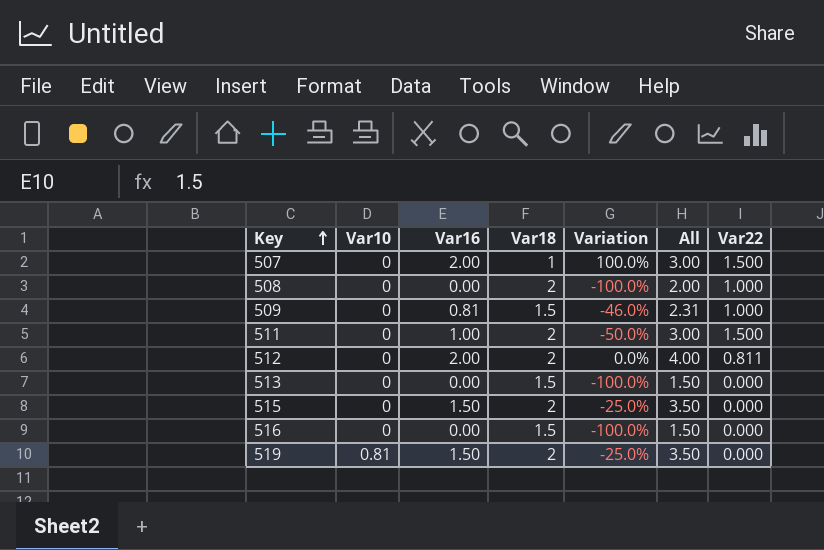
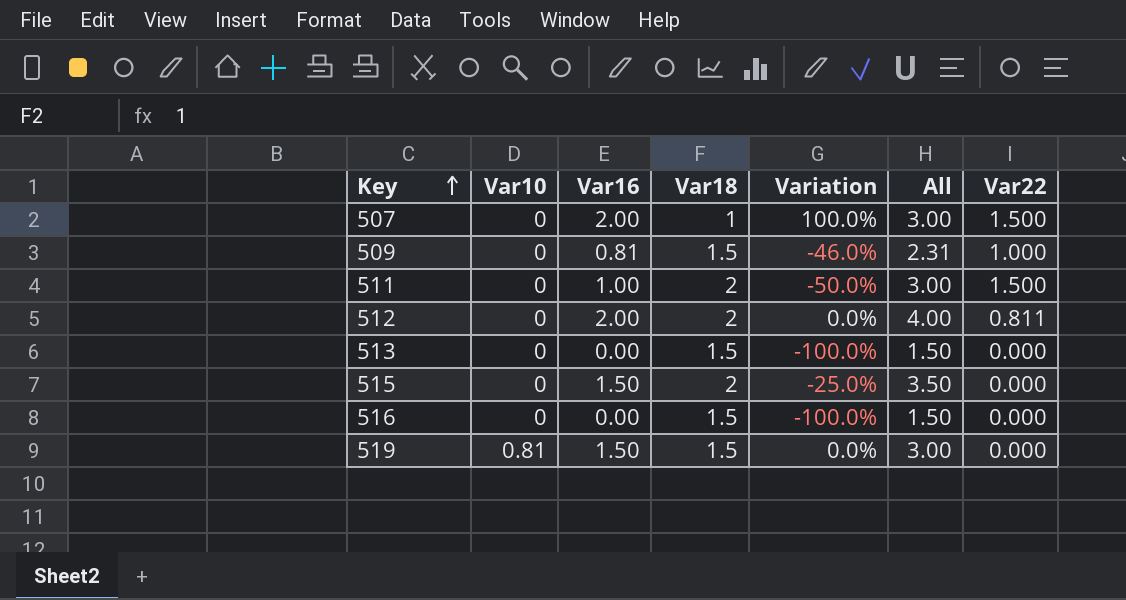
row 508: 0 | 0.00 | 2 | -100.0% | 2.00 | 1.000 -> none
519 | Var18: 2 -> 1.5
519 | Variation: -25.0% -> 0.0%
519 | All: 3.50 -> 3.00

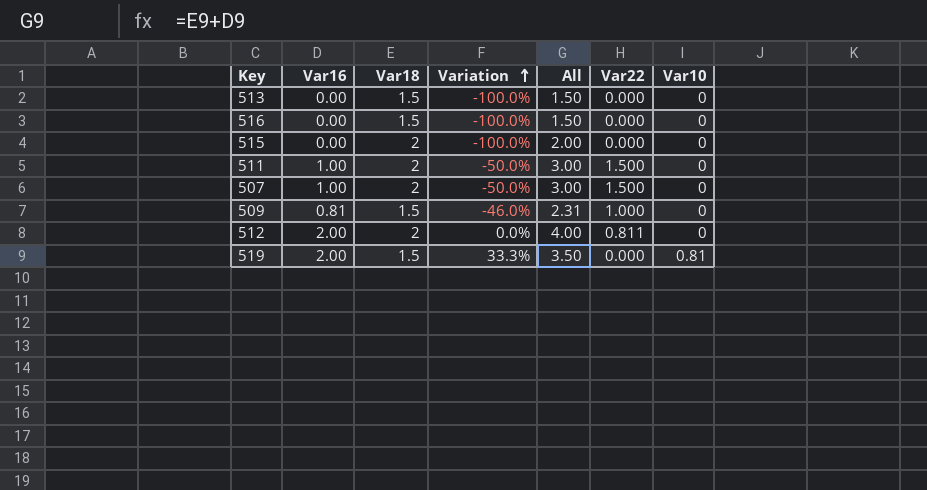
row order: Key ascending -> Variation ascending
column Var10 | position: 2 -> 7
515 | Var16: 1.50 -> 0.00
515 | Variation: -25.0% -> -100.0%
515 | All: 3.50 -> 2.00
507 | Var16: 2.00 -> 1.00
507 | Var18: 1 -> 2
507 | Variation: 100.0% -> -50.0%
519 | Var16: 1.50 -> 2.00
519 | Variation: 0.0% -> 33.3%
519 | All: 3.00 -> 3.50

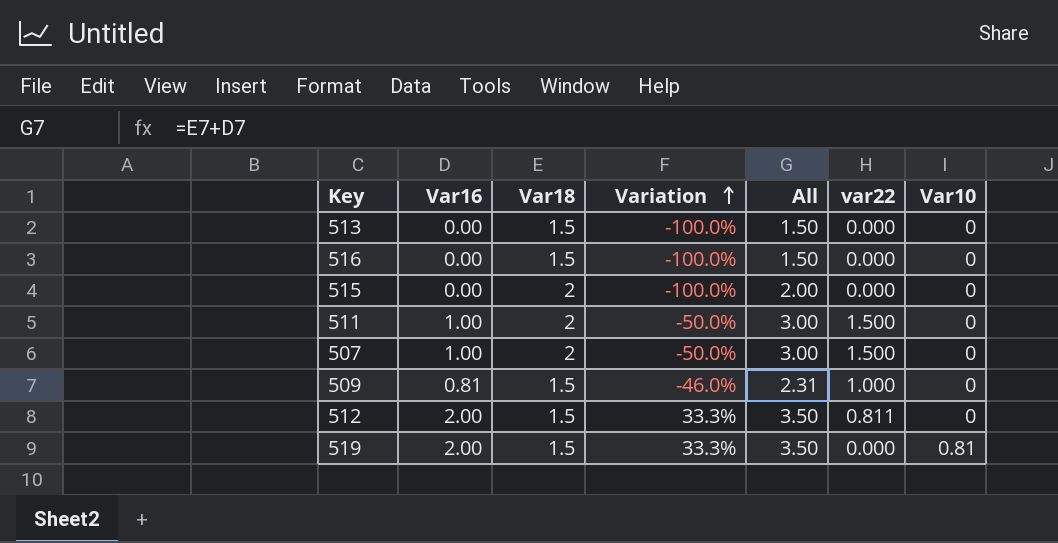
column name: Var22 -> var22
512 | Var18: 2 -> 1.5
512 | Variation: 0.0% -> 33.3%
512 | All: 4.00 -> 3.50

